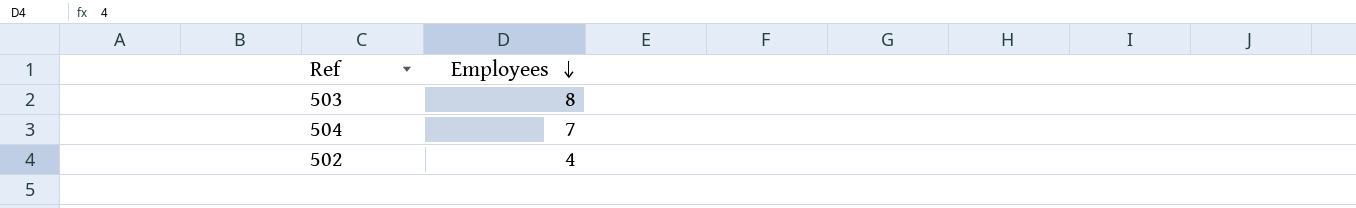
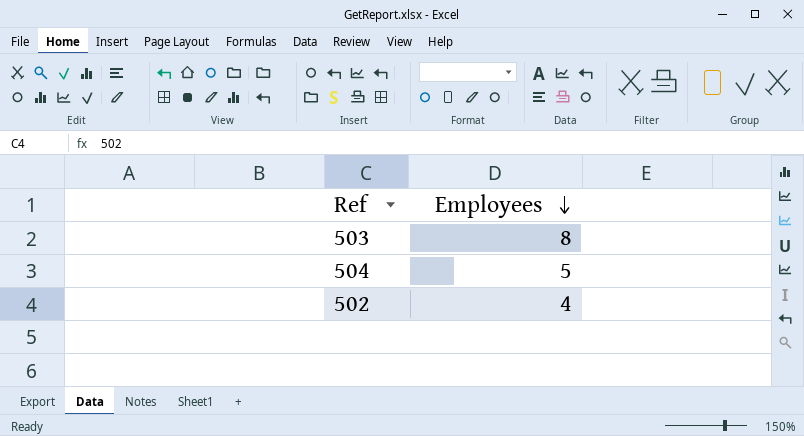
504 | Employees: 7 -> 5

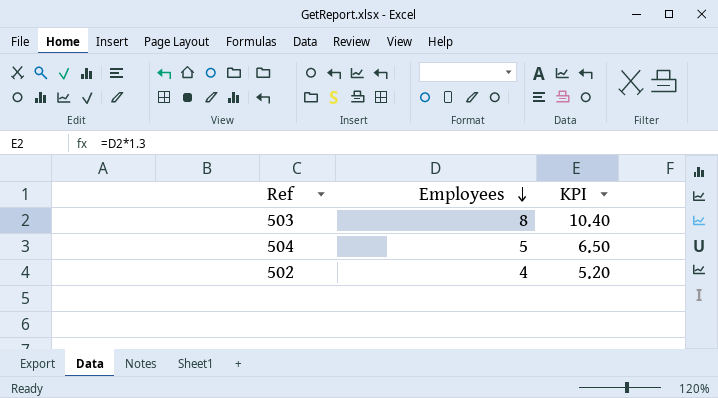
column KPI | formula: none -> [Employees] * 1.3

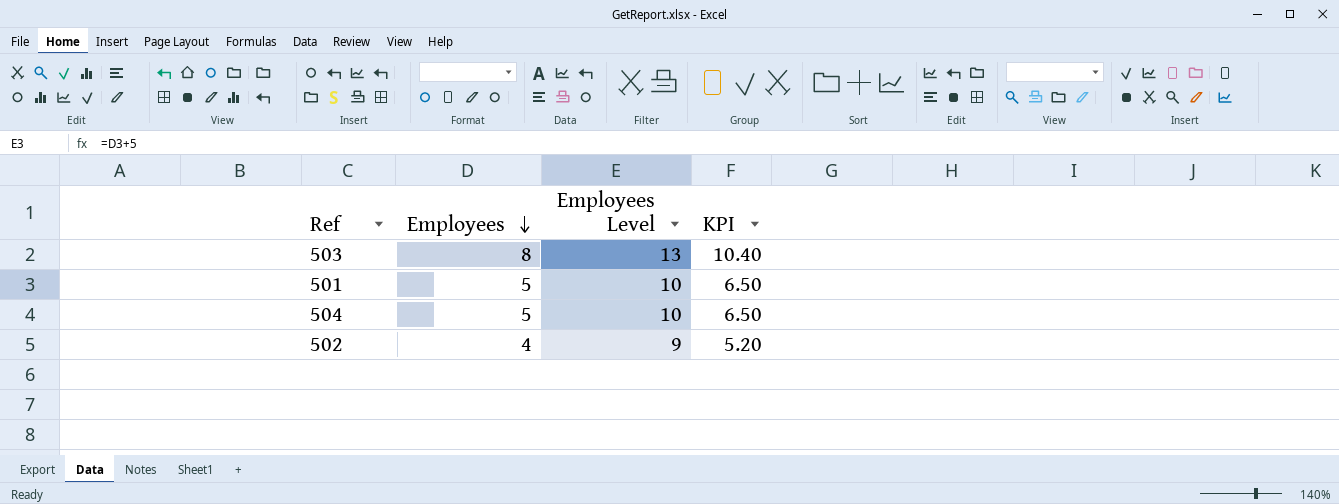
column Employees Level | formula: none -> [Employees] + 5
row 501: none -> 5 | 10 | 6.50

